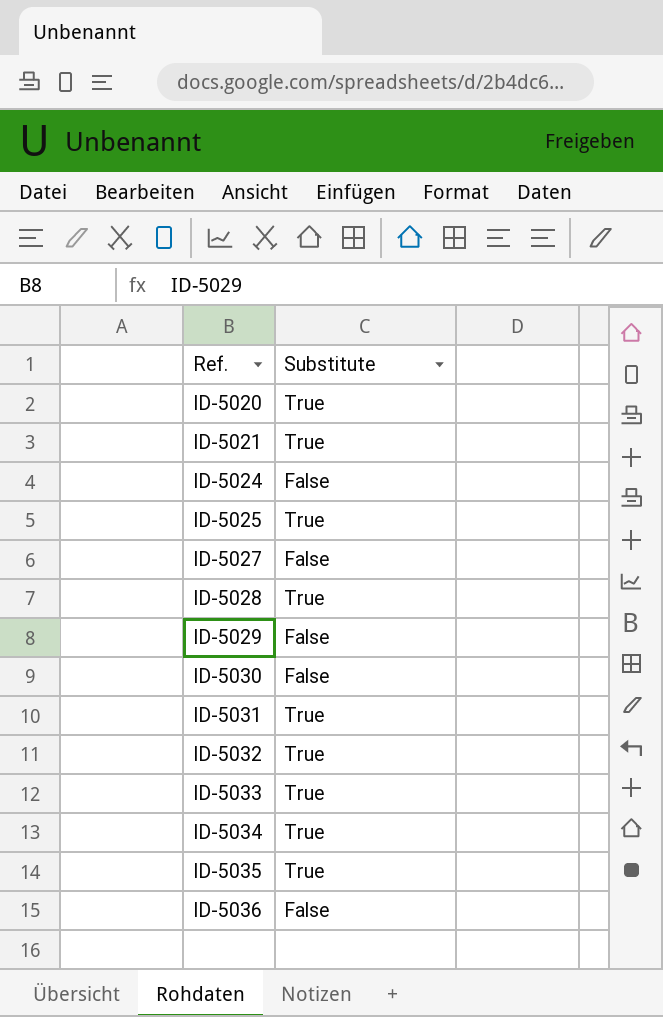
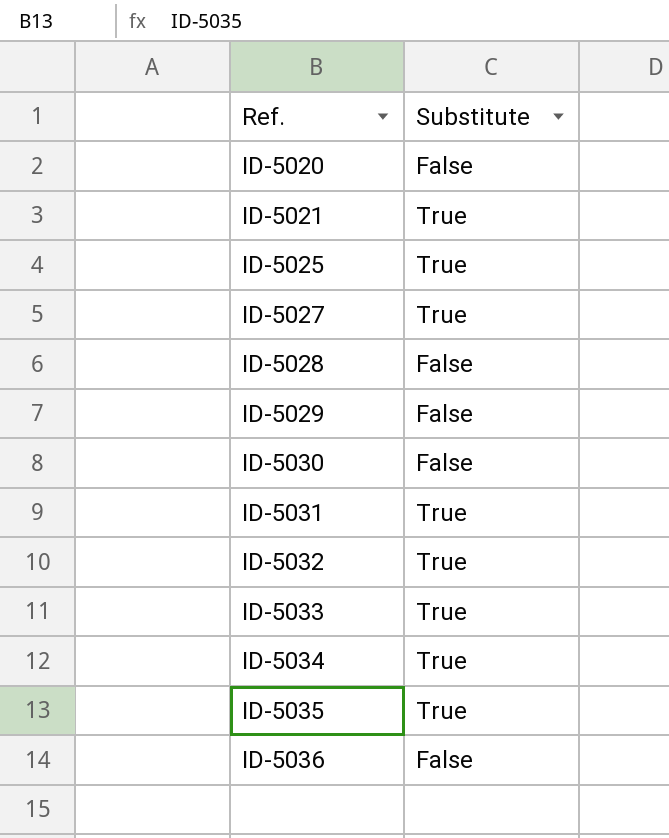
row ID-5024: False -> none
ID-5020 | Substitute: True -> False
ID-5027 | Substitute: False -> True
ID-5028 | Substitute: True -> False

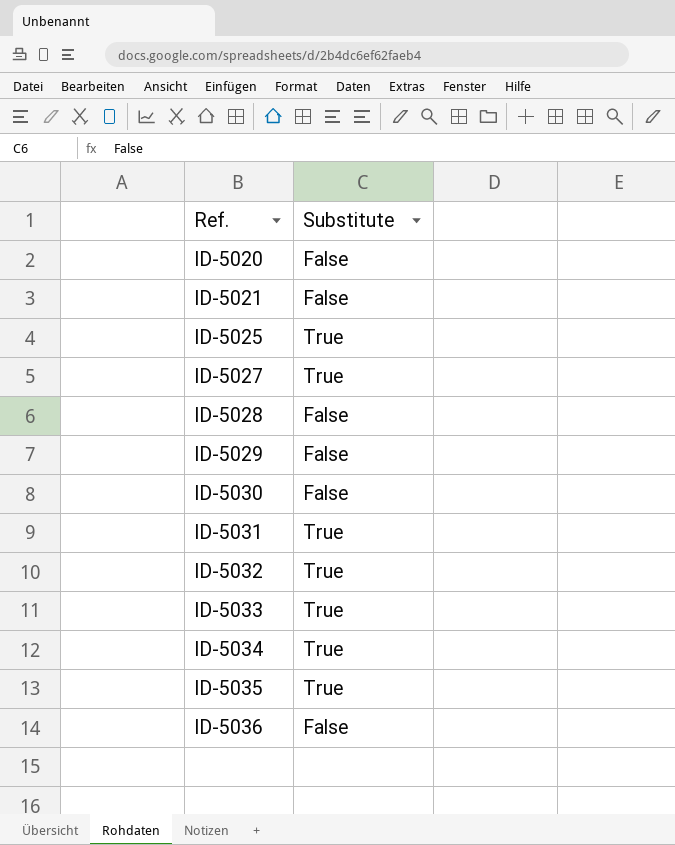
ID-5021 | Substitute: True -> False

